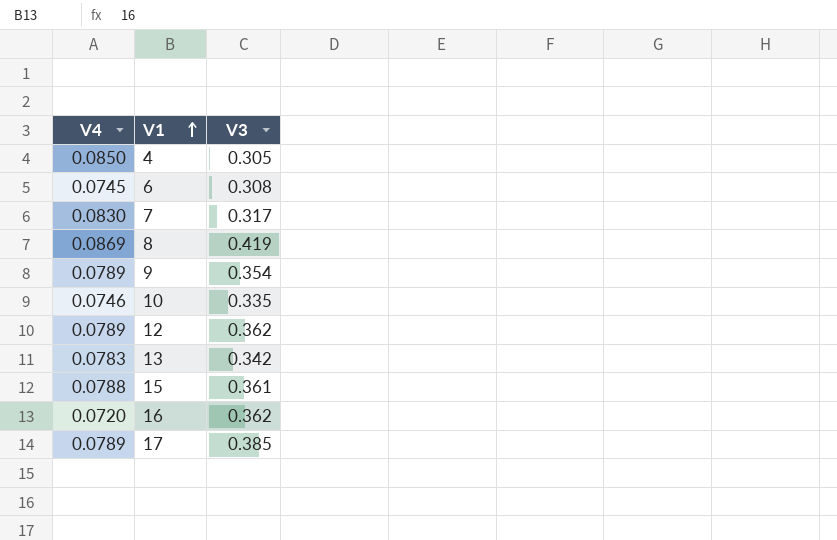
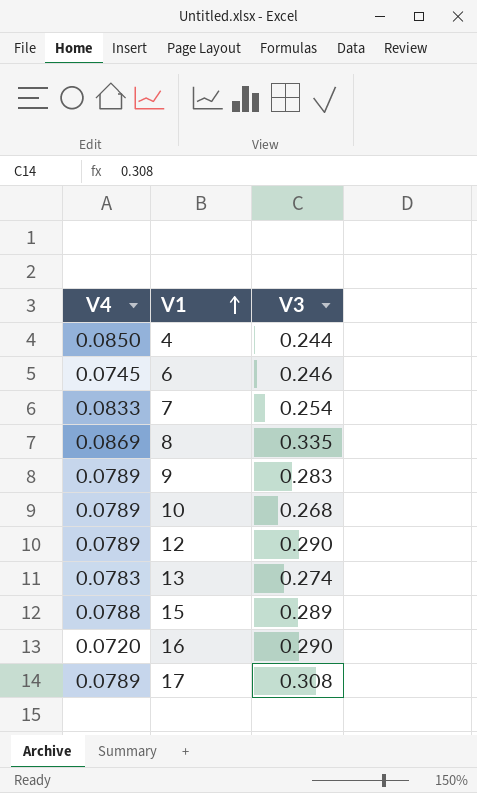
4 | V3: 0.305 -> 0.244
6 | V3: 0.308 -> 0.246
7 | V4: 0.0830 -> 0.0833
7 | V3: 0.317 -> 0.254
8 | V3: 0.419 -> 0.335
9 | V3: 0.354 -> 0.283
10 | V4: 0.0746 -> 0.0789
10 | V3: 0.335 -> 0.268
12 | V3: 0.362 -> 0.290
13 | V3: 0.342 -> 0.274
15 | V3: 0.361 -> 0.289
16 | V3: 0.362 -> 0.290
17 | V3: 0.385 -> 0.308

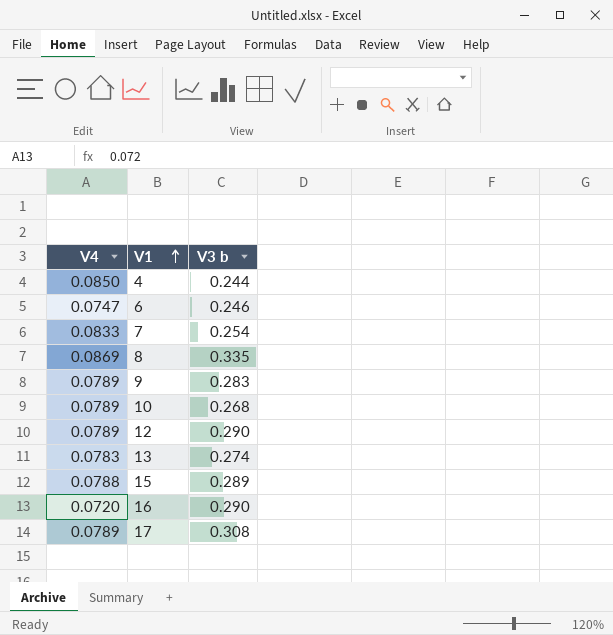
column name: V3 -> V3 b
6 | V4: 0.0745 -> 0.0747

